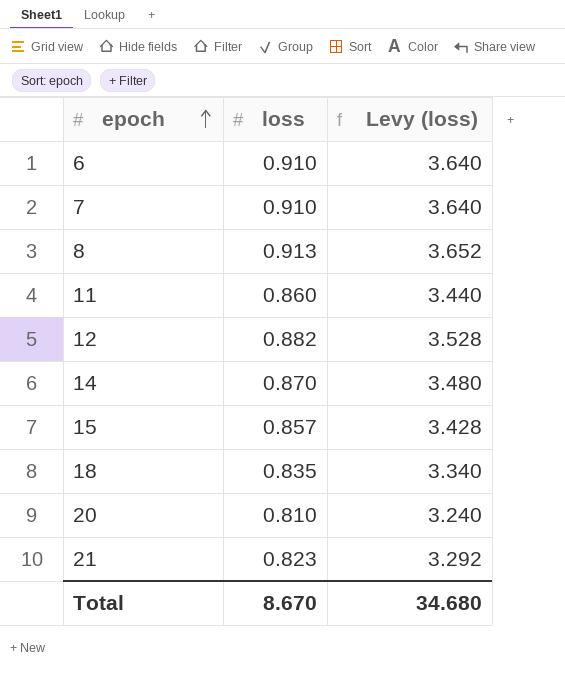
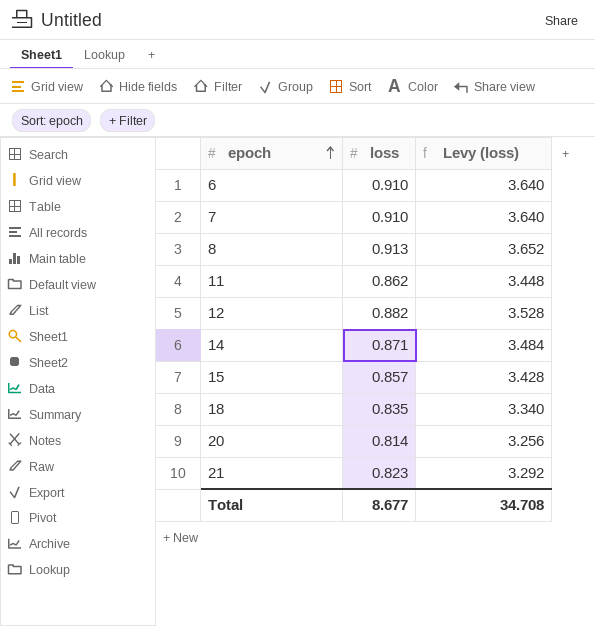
11 | loss: 0.860 -> 0.862
11 | Levy (loss): 3.440 -> 3.448
14 | loss: 0.870 -> 0.871
14 | Levy (loss): 3.480 -> 3.484
20 | loss: 0.810 -> 0.814
20 | Levy (loss): 3.240 -> 3.256
Total | loss: 8.670 -> 8.677
Total | Levy (loss): 34.680 -> 34.708

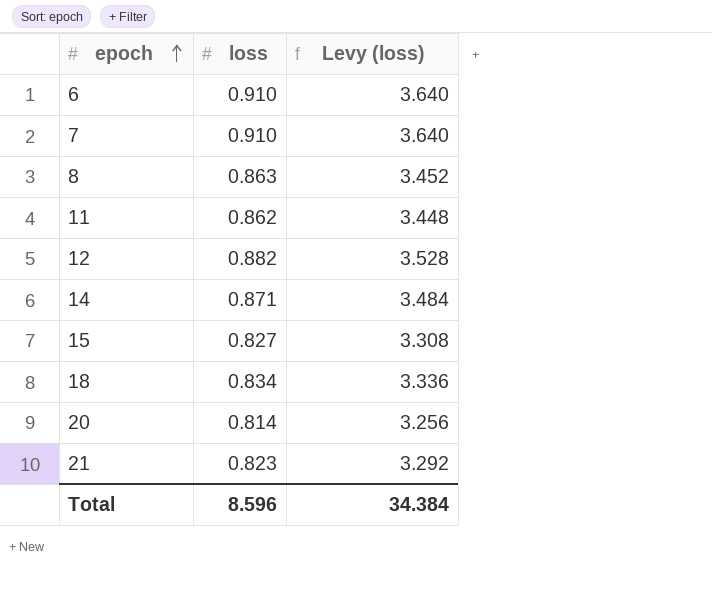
8 | loss: 0.913 -> 0.863
8 | Levy (loss): 3.652 -> 3.452
15 | loss: 0.857 -> 0.827
15 | Levy (loss): 3.428 -> 3.308
18 | loss: 0.835 -> 0.834
18 | Levy (loss): 3.340 -> 3.336
Total | loss: 8.677 -> 8.596
Total | Levy (loss): 34.708 -> 34.384

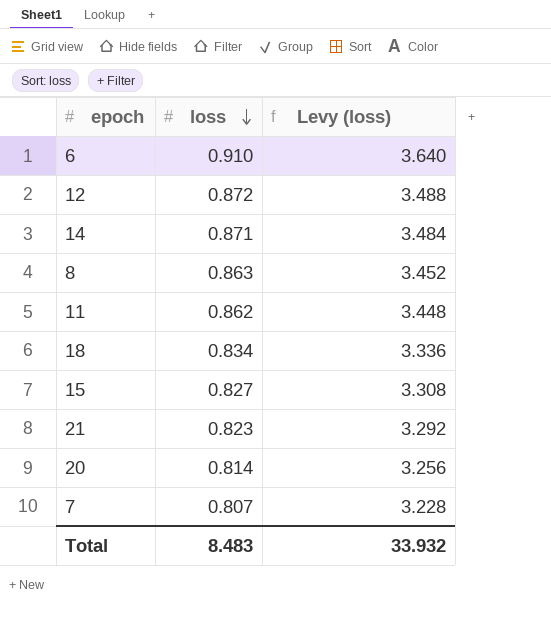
row order: epoch ascending -> loss descending
12 | loss: 0.882 -> 0.872
12 | Levy (loss): 3.528 -> 3.488
7 | loss: 0.910 -> 0.807
7 | Levy (loss): 3.640 -> 3.228
Total | loss: 8.596 -> 8.483
Total | Levy (loss): 34.384 -> 33.932

